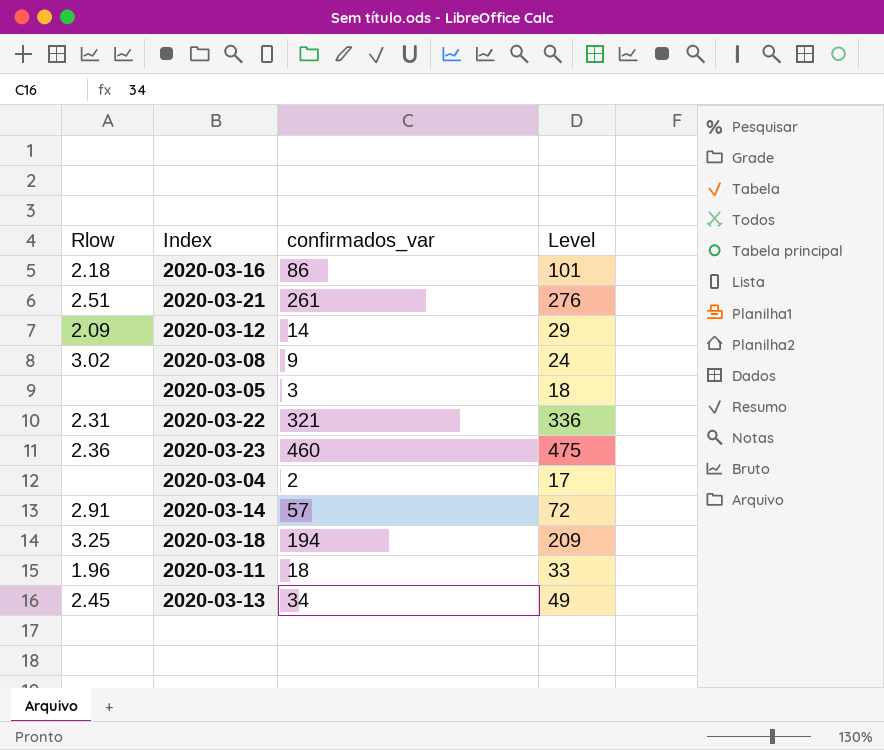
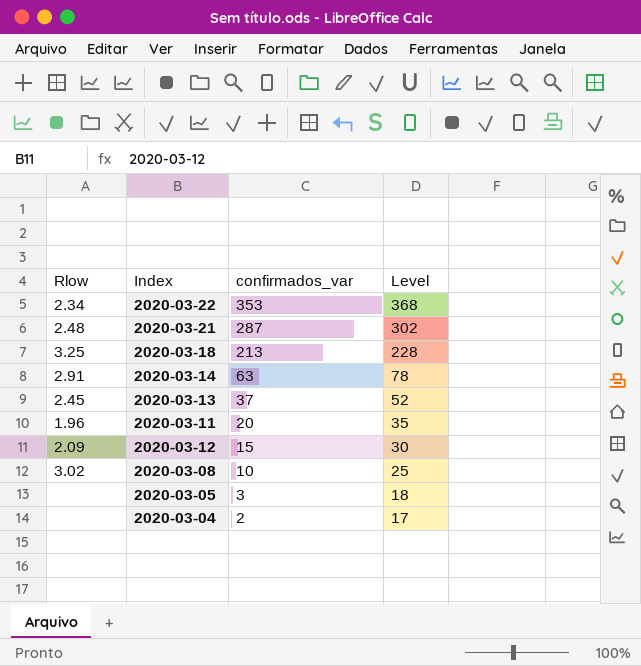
row order: none -> confirmados_var descending
row 2020-03-16: 2.18 | 86 | 101 -> none
row 2020-03-23: 2.36 | 460 | 475 -> none
2020-03-22 | Rlow: 2.31 -> 2.34
2020-03-22 | confirmados_var: 321 -> 353
2020-03-22 | Level: 336 -> 368
2020-03-21 | Rlow: 2.51 -> 2.48
2020-03-21 | confirmados_var: 261 -> 287
2020-03-21 | Level: 276 -> 302
2020-03-18 | confirmados_var: 194 -> 213
2020-03-18 | Level: 209 -> 228
2020-03-14 | confirmados_var: 57 -> 63
2020-03-14 | Level: 72 -> 78
2020-03-13 | confirmados_var: 34 -> 37
2020-03-13 | Level: 49 -> 52
2020-03-11 | confirmados_var: 18 -> 20
2020-03-11 | Level: 33 -> 35
2020-03-12 | confirmados_var: 14 -> 15
2020-03-12 | Level: 29 -> 30
2020-03-08 | confirmados_var: 9 -> 10
2020-03-08 | Level: 24 -> 25

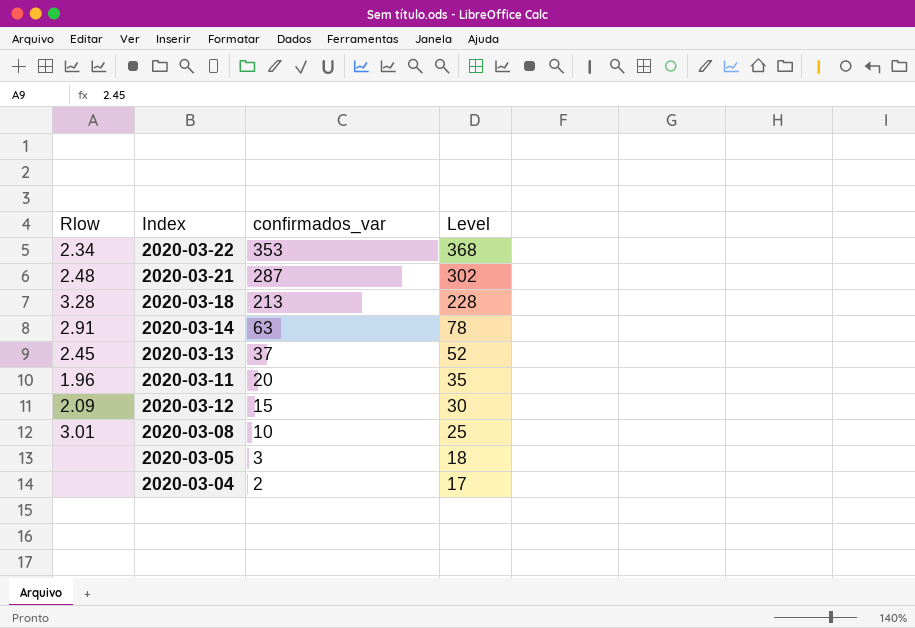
2020-03-18 | Rlow: 3.25 -> 3.28
2020-03-08 | Rlow: 3.02 -> 3.01

